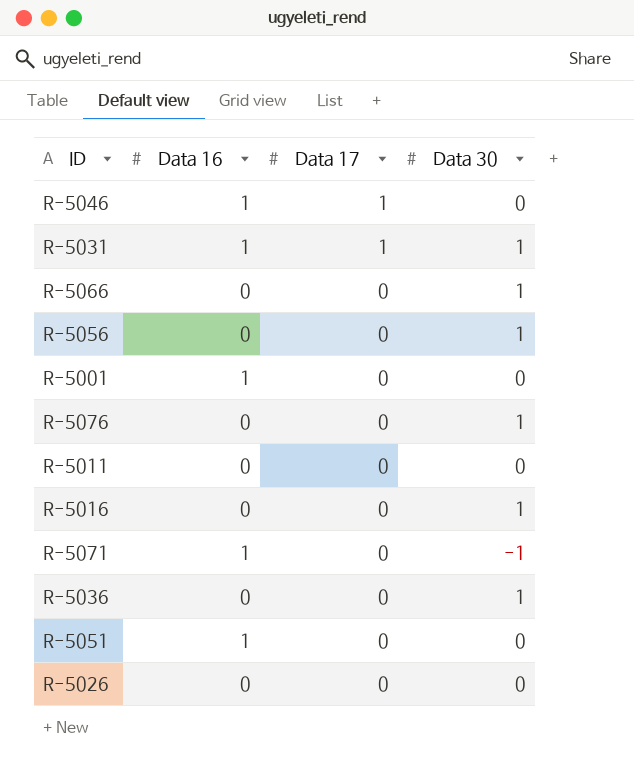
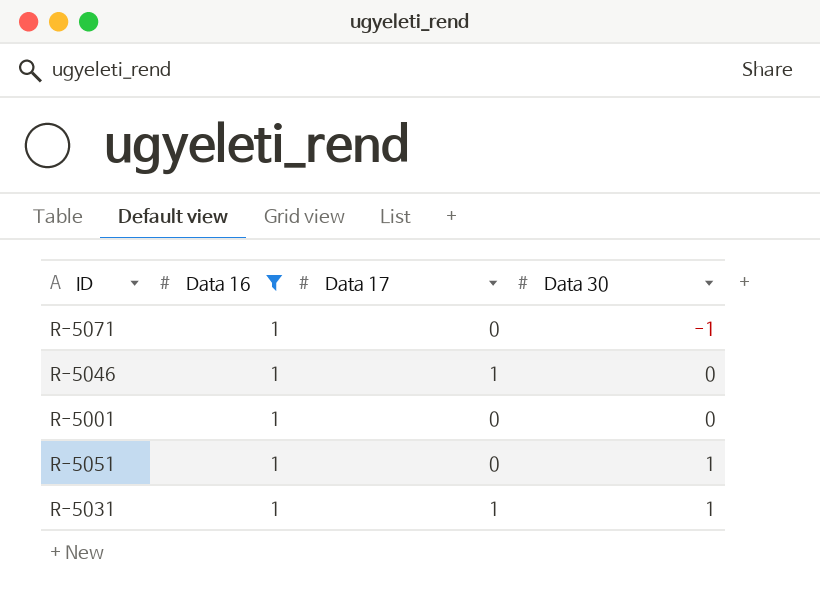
filter: none -> Data 16 = 1
row order: Data 17 descending -> Data 30 ascending
R-5051 | Data 30: 0 -> 1

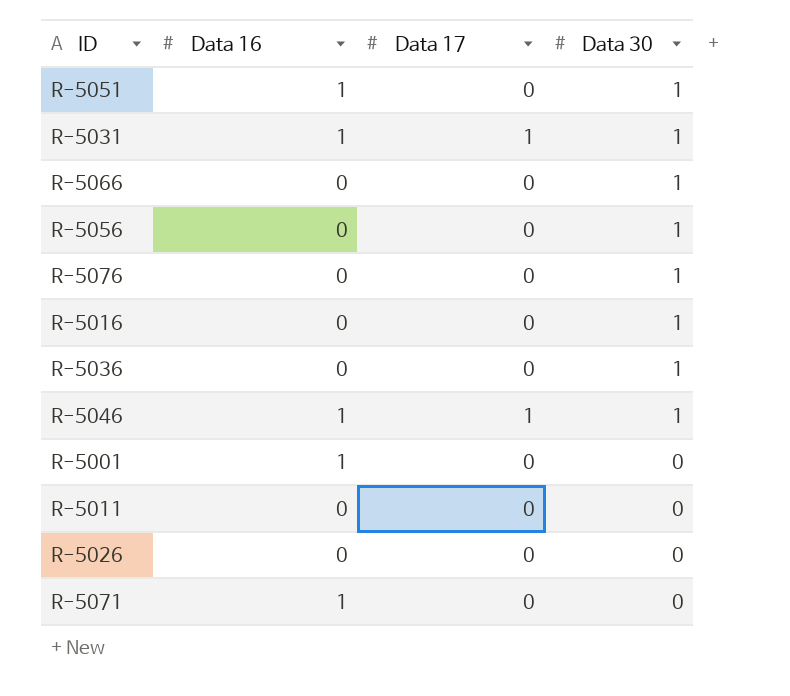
filter: Data 16 = 1 -> none
row order: Data 30 ascending -> Data 30 descending
R-5046 | Data 30: 0 -> 1
R-5071 | Data 30: -1 -> 0

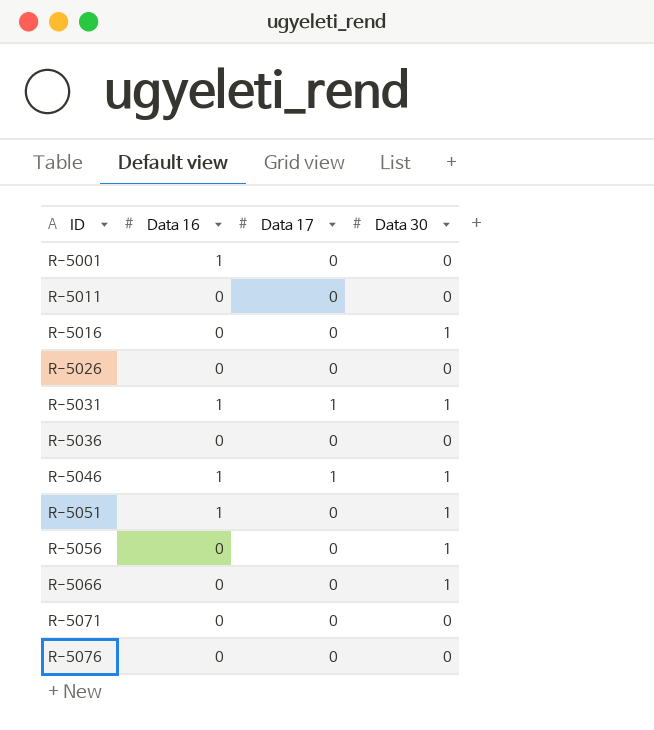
row order: Data 30 descending -> ID ascending
R-5036 | Data 30: 1 -> 0
R-5071 | Data 16: 1 -> 0
R-5076 | Data 30: 1 -> 0

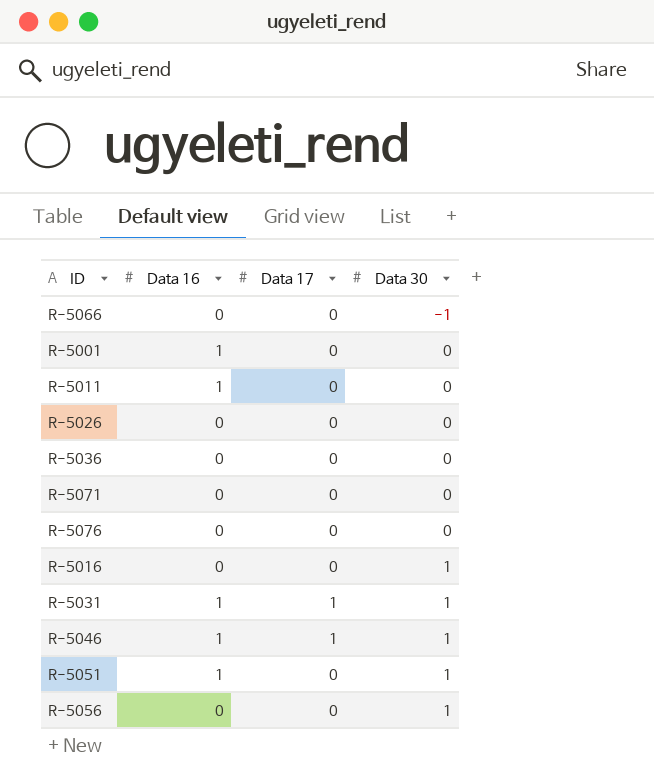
row order: ID ascending -> Data 30 ascending
R-5066 | Data 30: 1 -> -1
R-5011 | Data 16: 0 -> 1

